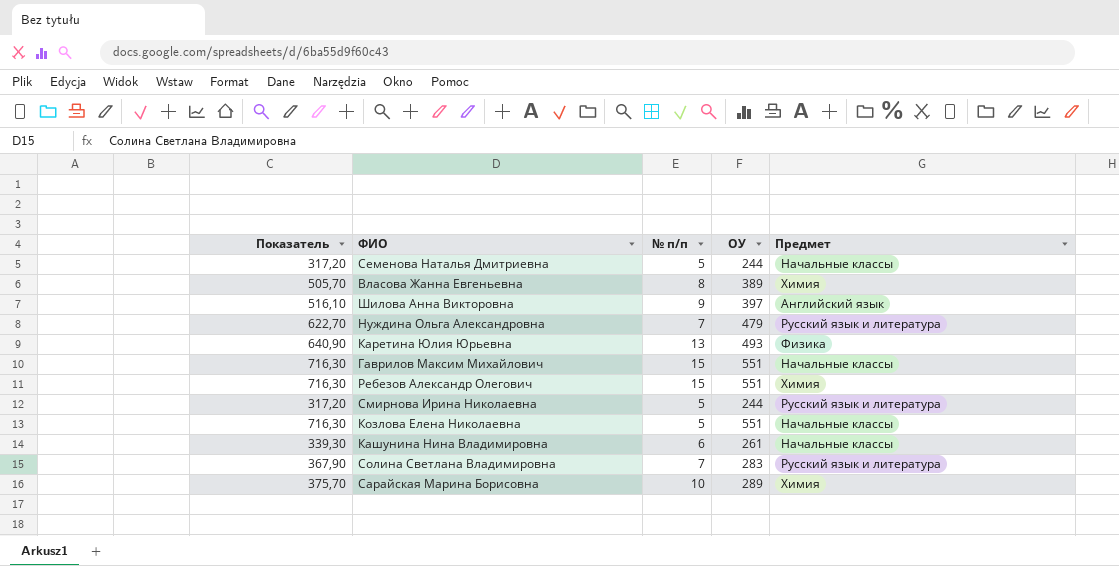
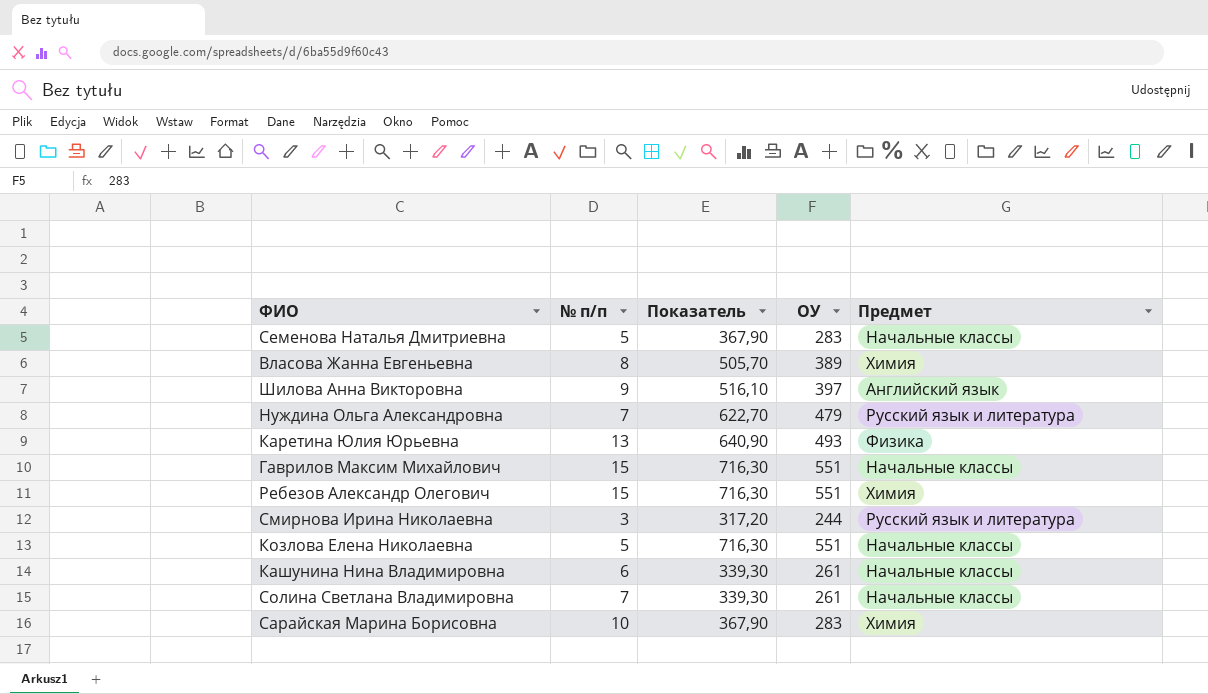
column Показатель | position: 1 -> 3
Семенова Наталья Дмитриевна | Показатель: 317,20 -> 367,90
Семенова Наталья Дмитриевна | ОУ: 244 -> 283
Смирнова Ирина Николаевна | № п/п: 5 -> 3
Солина Светлана Владимировна | Показатель: 367,90 -> 339,30
Солина Светлана Владимировна | ОУ: 283 -> 261
Солина Светлана Владимировна | Предмет: Русский язык и литература -> Начальные классы
Сарайская Марина Борисовна | Показатель: 375,70 -> 367,90
Сарайская Марина Борисовна | ОУ: 289 -> 283

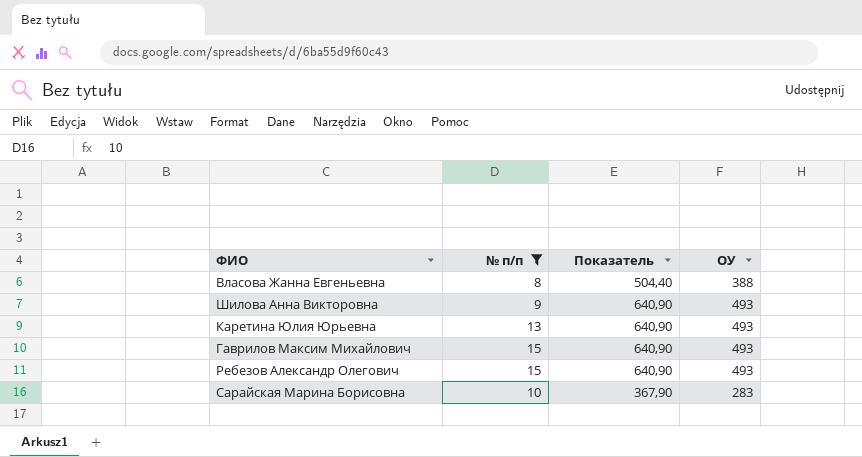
filter: none -> № п/п >= 8
column Предмет | position: 5 -> none
Власова Жанна Евгеньевна | Показатель: 505,70 -> 504,40
Власова Жанна Евгеньевна | ОУ: 389 -> 388
Шилова Анна Викторовна | Показатель: 516,10 -> 640,90
Шилова Анна Викторовна | ОУ: 397 -> 493
Гаврилов Максим Михайлович | Показатель: 716,30 -> 640,90
Гаврилов Максим Михайлович | ОУ: 551 -> 493
Ребезов Александр Олегович | Показатель: 716,30 -> 640,90
Ребезов Александр Олегович | ОУ: 551 -> 493

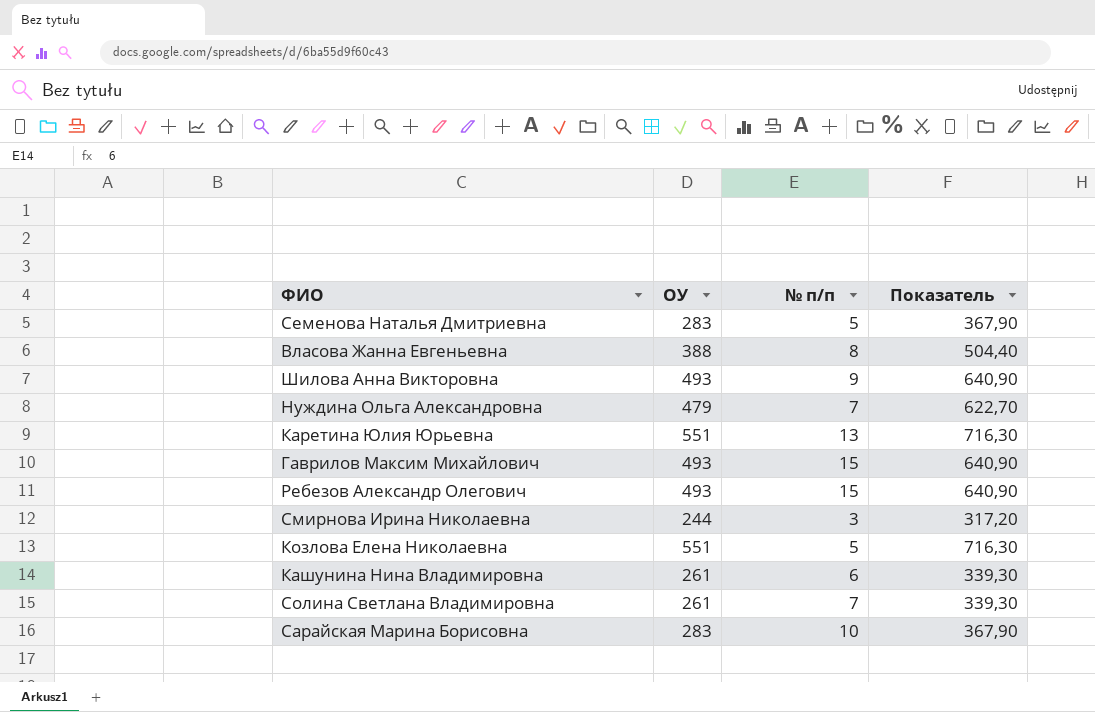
filter: № п/п >= 8 -> none
column ОУ | position: 4 -> 2
Каретина Юлия Юрьевна | ОУ: 493 -> 551
Каретина Юлия Юрьевна | Показатель: 640,90 -> 716,30

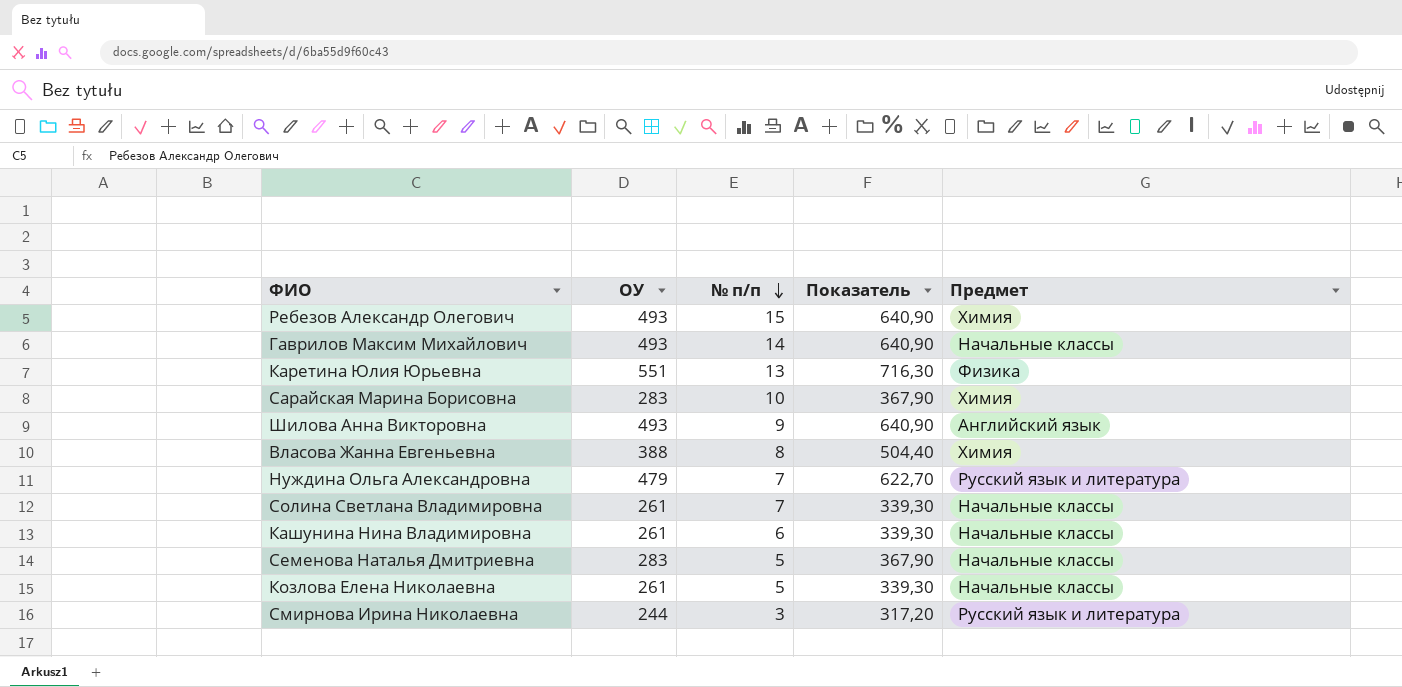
row order: none -> № п/п descending
column Предмет | position: none -> 5
Гаврилов Максим Михайлович | № п/п: 15 -> 14
Козлова Елена Николаевна | ОУ: 551 -> 261
Козлова Елена Николаевна | Показатель: 716,30 -> 339,30

